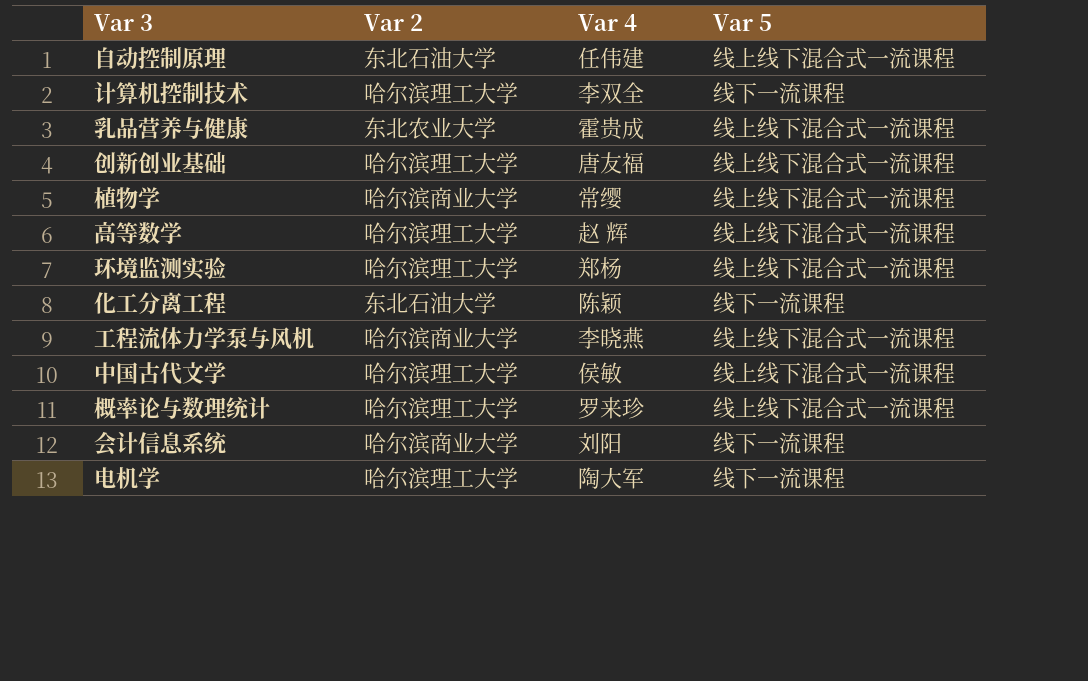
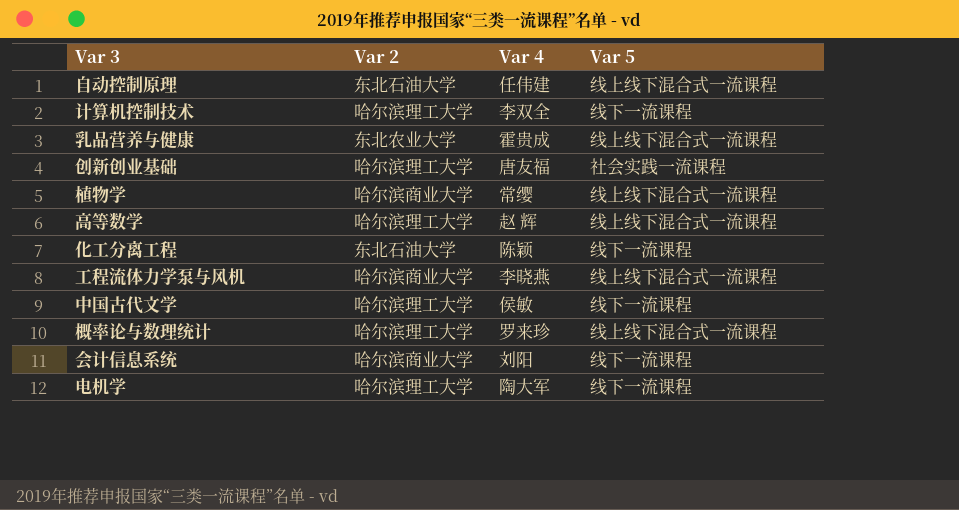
row 环境监测实验: 哈尔滨理工大学 | 郑杨 | 线上线下混合式一流课程 -> none
创新创业基础 | Var 5: 线上线下混合式一流课程 -> 社会实践一流课程
中国古代文学 | Var 5: 线上线下混合式一流课程 -> 线下一流课程

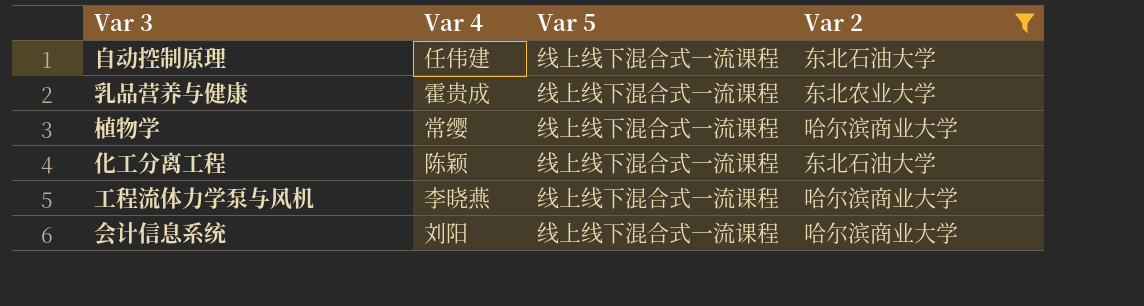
filter: none -> Var 2 != 哈尔滨理工大学
column Var 2 | position: 2 -> 4
化工分离工程 | Var 5: 线下一流课程 -> 线上线下混合式一流课程
会计信息系统 | Var 5: 线下一流课程 -> 线上线下混合式一流课程

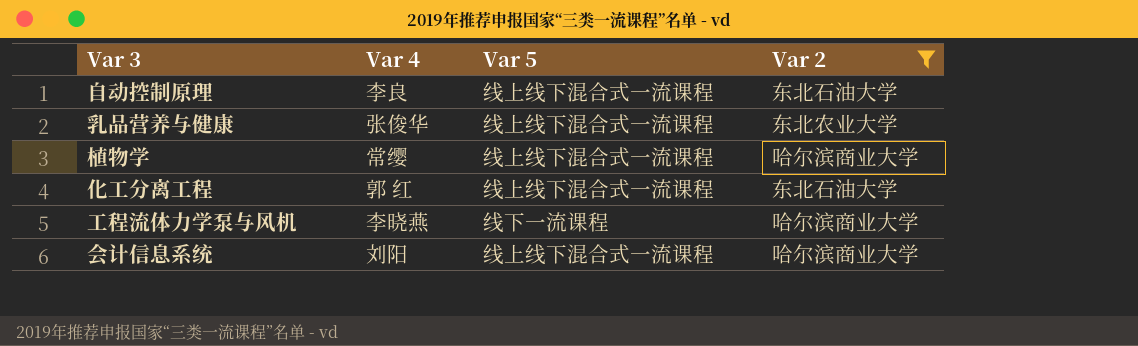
自动控制原理 | Var 4: 任伟建 -> 李良
乳品营养与健康 | Var 4: 霍贵成 -> 张俊华
化工分离工程 | Var 4: 陈颖 -> 郭 红
工程流体力学泵与风机 | Var 5: 线上线下混合式一流课程 -> 线下一流课程

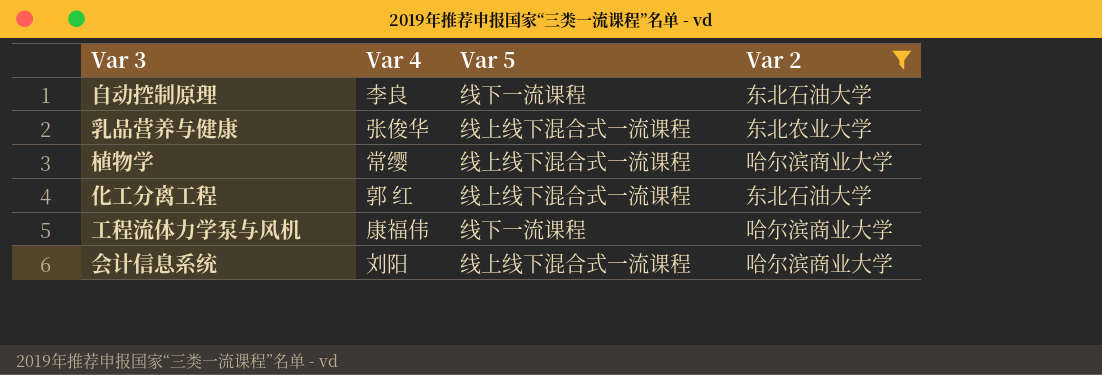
自动控制原理 | Var 5: 线上线下混合式一流课程 -> 线下一流课程
工程流体力学泵与风机 | Var 4: 李晓燕 -> 康福伟

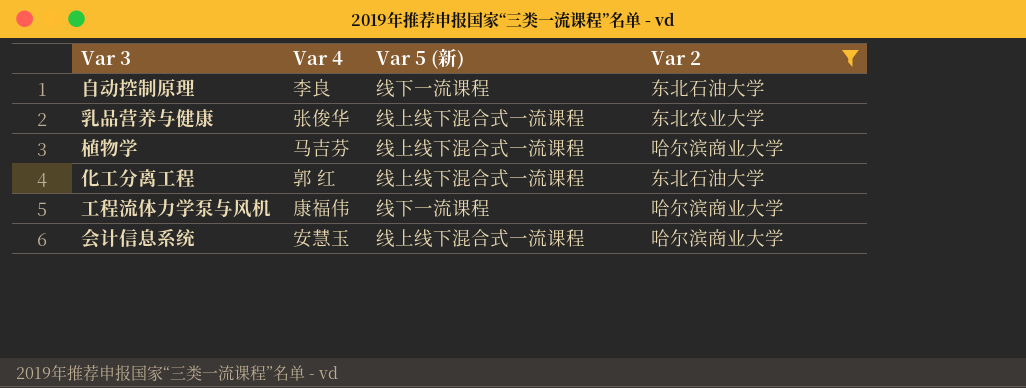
column name: Var 5 -> Var 5 (新)
植物学 | Var 4: 常缨 -> 马吉芬
会计信息系统 | Var 4: 刘阳 -> 安慧玉

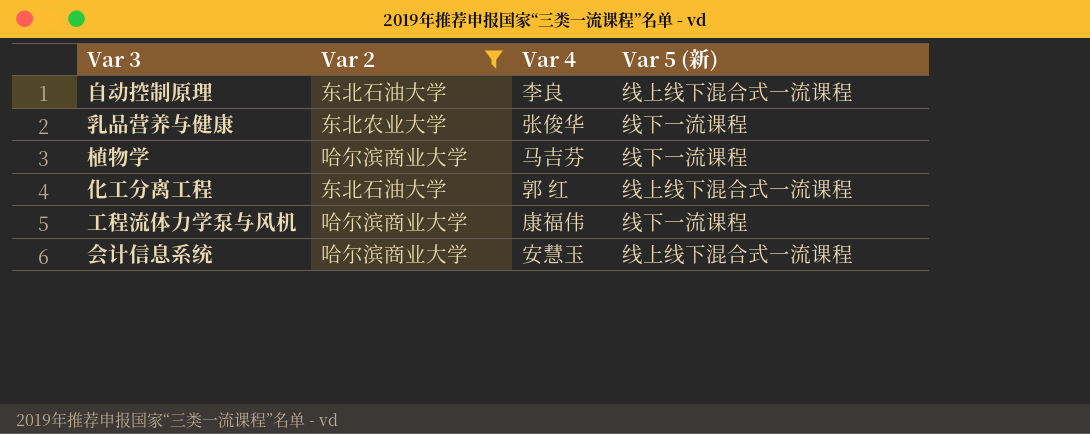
column Var 2 | position: 4 -> 2
自动控制原理 | Var 5 (新): 线下一流课程 -> 线上线下混合式一流课程
乳品营养与健康 | Var 5 (新): 线上线下混合式一流课程 -> 线下一流课程
植物学 | Var 5 (新): 线上线下混合式一流课程 -> 线下一流课程

